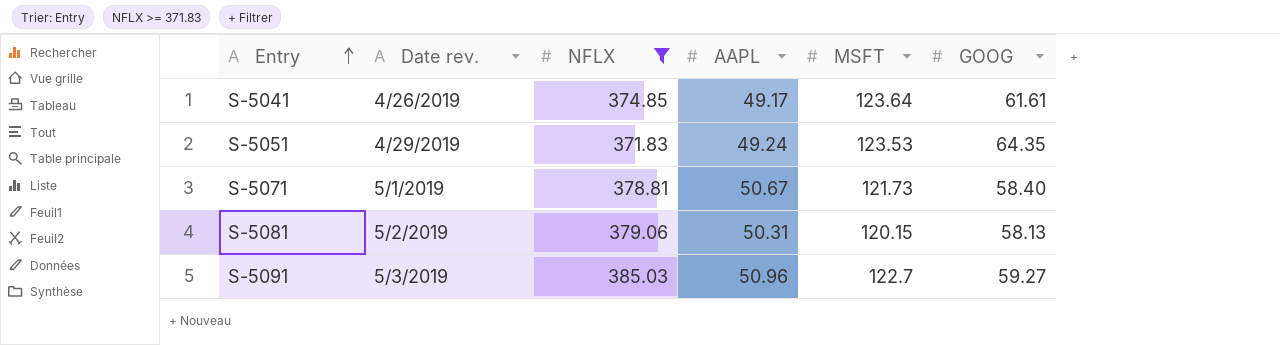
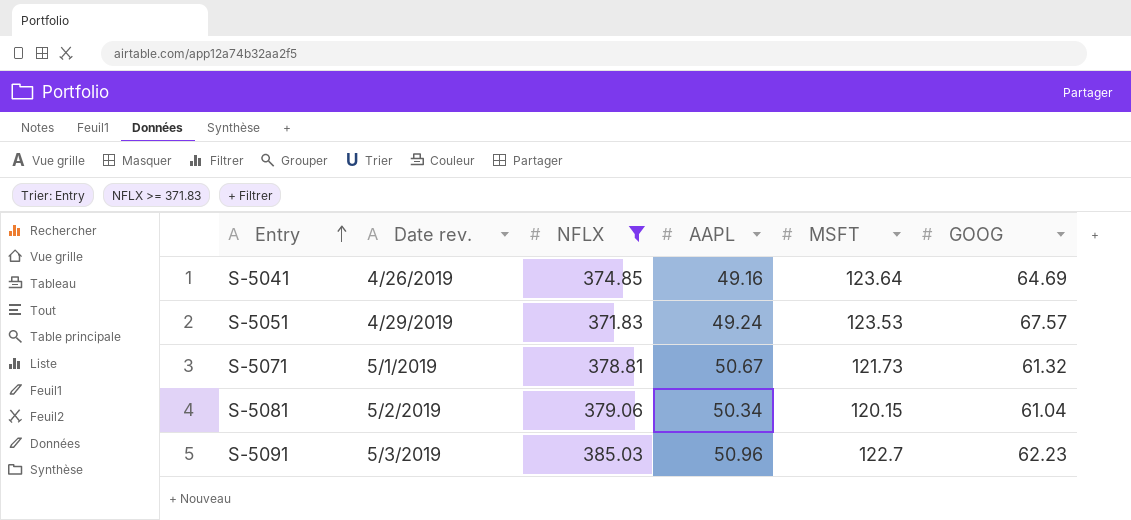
S-5041 | AAPL: 49.17 -> 49.16
S-5041 | GOOG: 61.61 -> 64.69
S-5051 | GOOG: 64.35 -> 67.57
S-5071 | GOOG: 58.40 -> 61.32
S-5081 | AAPL: 50.31 -> 50.34
S-5081 | GOOG: 58.13 -> 61.04
S-5091 | GOOG: 59.27 -> 62.23

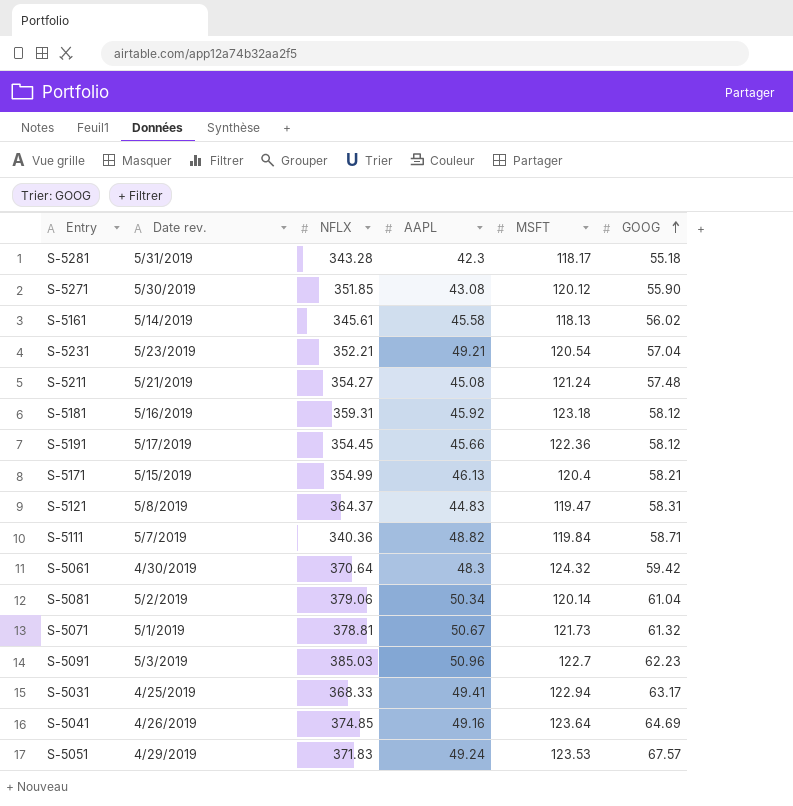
filter: NFLX >= 371.83 -> none
row order: Entry ascending -> GOOG ascending
S-5081 | MSFT: 120.15 -> 120.14

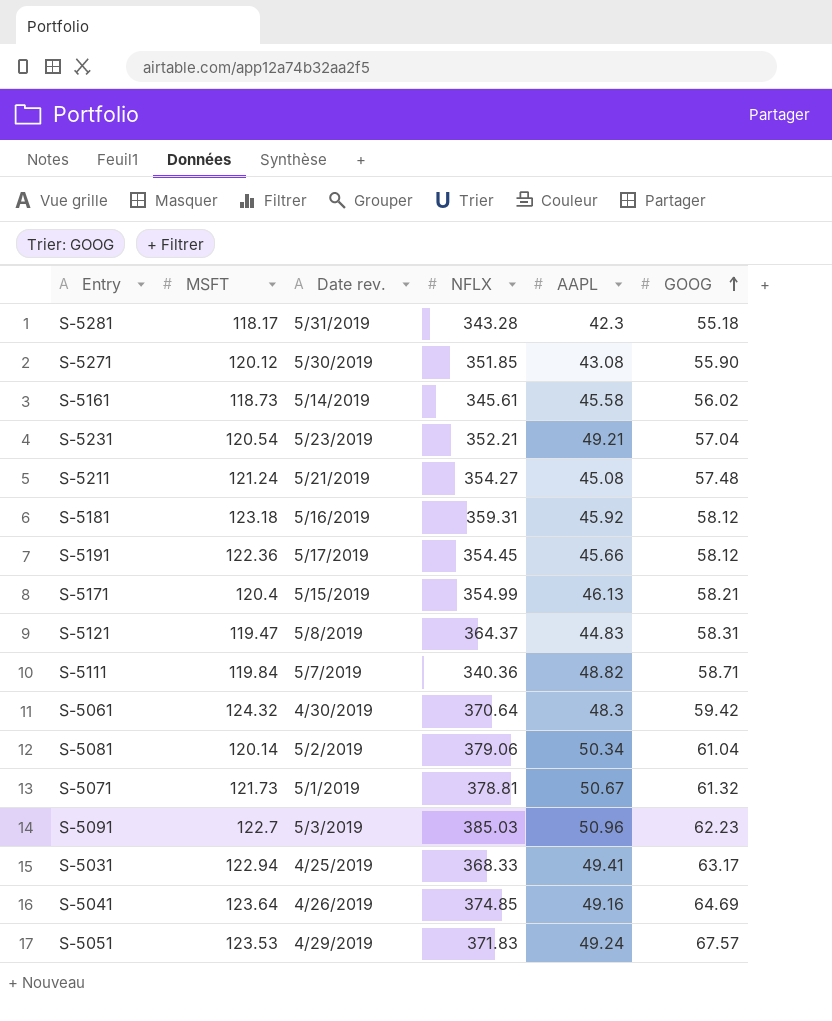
column MSFT | position: 5 -> 2
S-5161 | MSFT: 118.13 -> 118.73

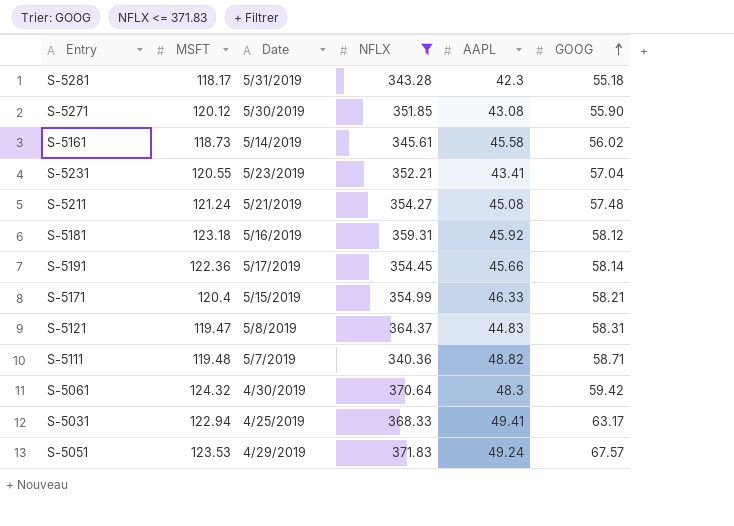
filter: none -> NFLX <= 371.83
column name: Date rev. -> Date
S-5231 | MSFT: 120.54 -> 120.55
S-5231 | AAPL: 49.21 -> 43.41
S-5191 | GOOG: 58.12 -> 58.14
S-5171 | AAPL: 46.13 -> 46.33
S-5111 | MSFT: 119.84 -> 119.48

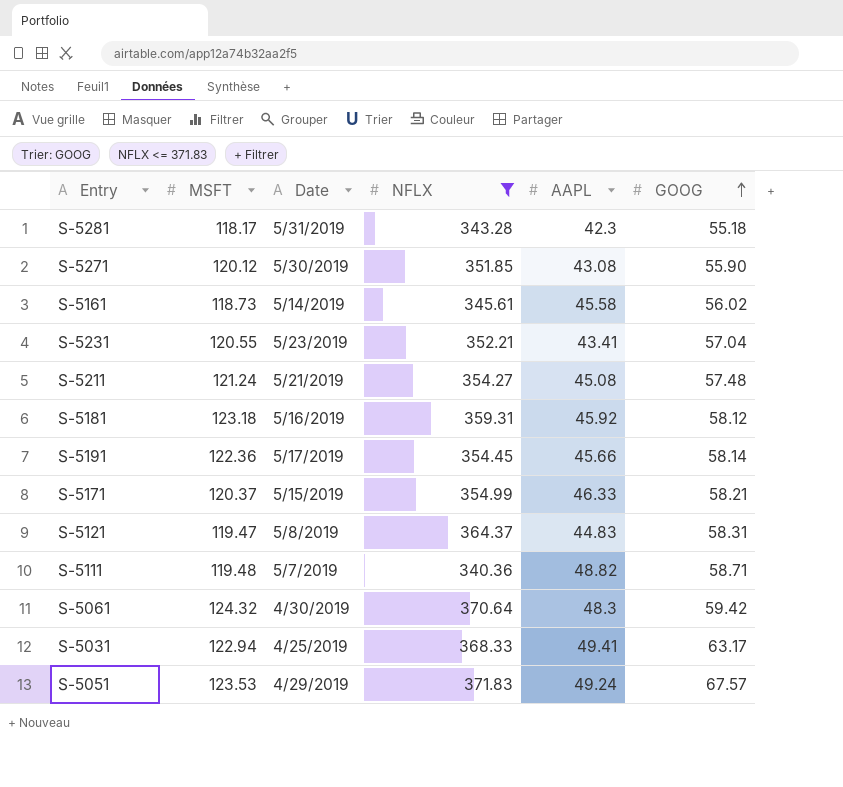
S-5171 | MSFT: 120.4 -> 120.37

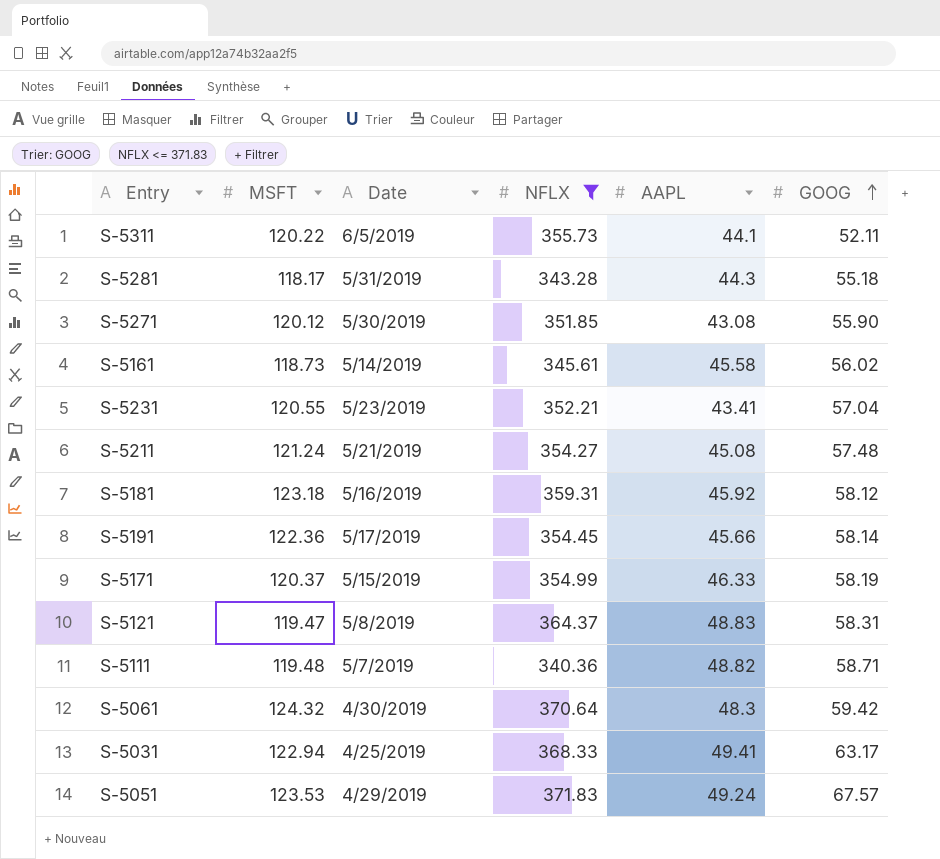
row S-5311: none -> 120.22 | 6/5/2019 | 355.73 | 44.1 | 52.11
S-5281 | AAPL: 42.3 -> 44.3
S-5171 | GOOG: 58.21 -> 58.19
S-5121 | AAPL: 44.83 -> 48.83

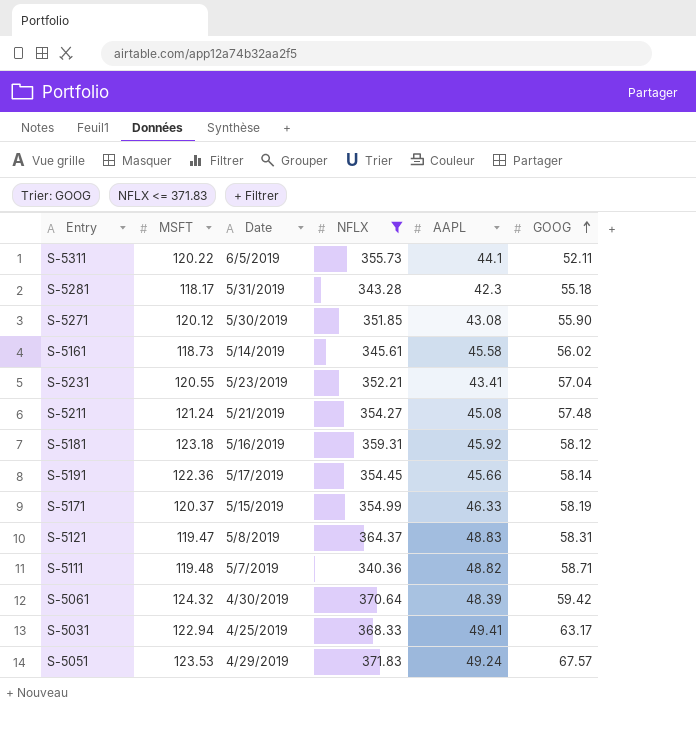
S-5281 | AAPL: 44.3 -> 42.3
S-5061 | AAPL: 48.3 -> 48.39

